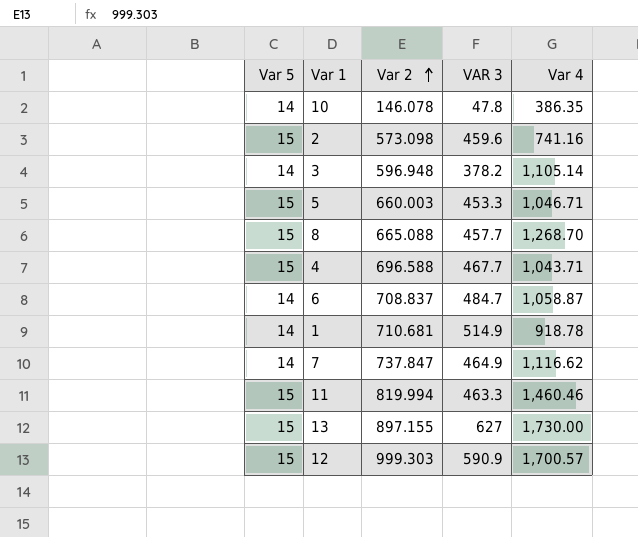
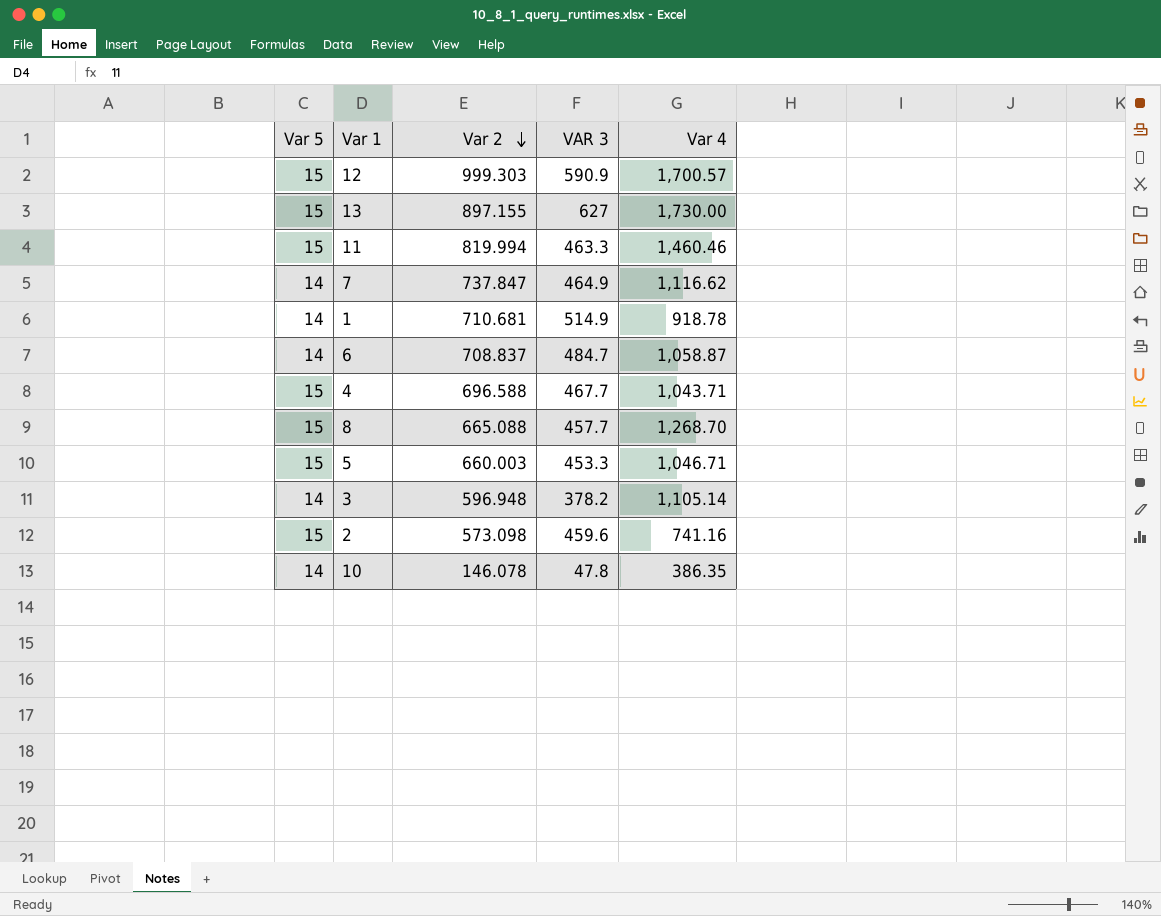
row order: Var 2 ascending -> Var 2 descending

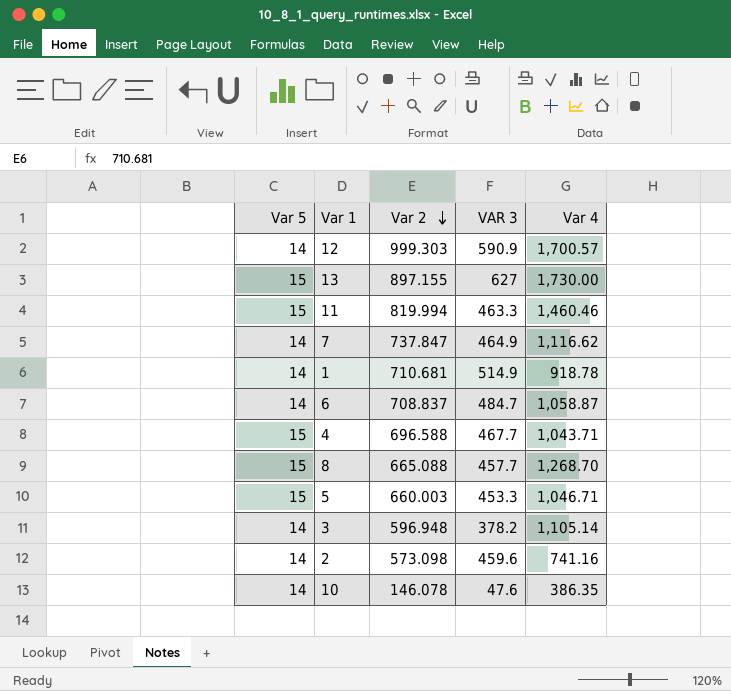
12 | Var 5: 15 -> 14
2 | Var 5: 15 -> 14
10 | VAR 3: 47.8 -> 47.6

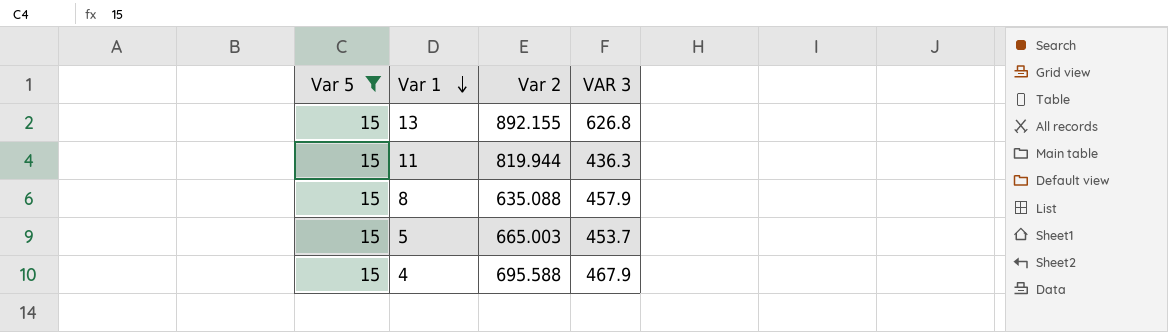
filter: none -> Var 5 = 15
row order: Var 2 descending -> Var 1 descending
column Var 4 | position: 5 -> none
13 | Var 2: 897.155 -> 892.155
13 | VAR 3: 627 -> 626.8
11 | Var 2: 819.994 -> 819.944
11 | VAR 3: 463.3 -> 436.3
8 | Var 2: 665.088 -> 635.088
8 | VAR 3: 457.7 -> 457.9
5 | Var 2: 660.003 -> 665.003
5 | VAR 3: 453.3 -> 453.7
4 | Var 2: 696.588 -> 695.588
4 | VAR 3: 467.7 -> 467.9

